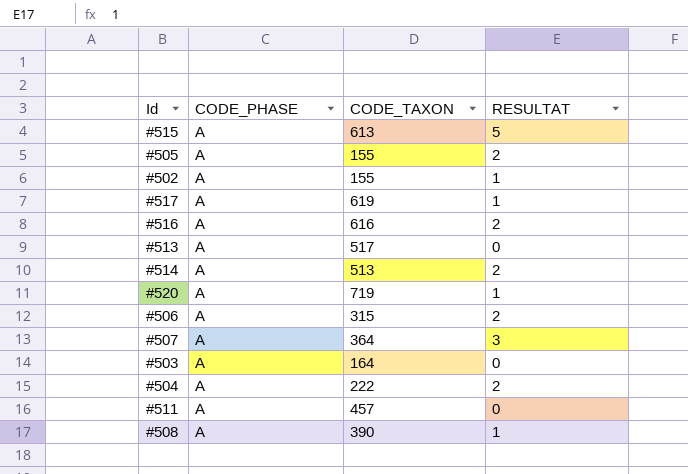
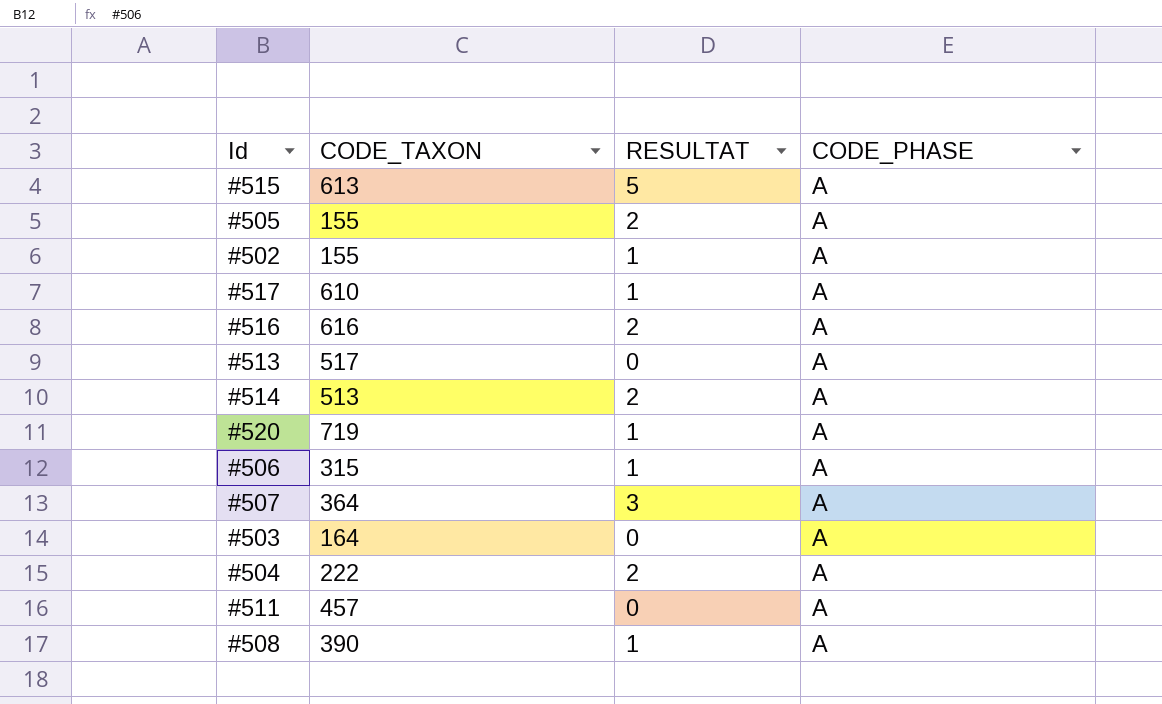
column CODE_PHASE | position: 2 -> 4
#517 | CODE_TAXON: 619 -> 610
#506 | RESULTAT: 2 -> 1

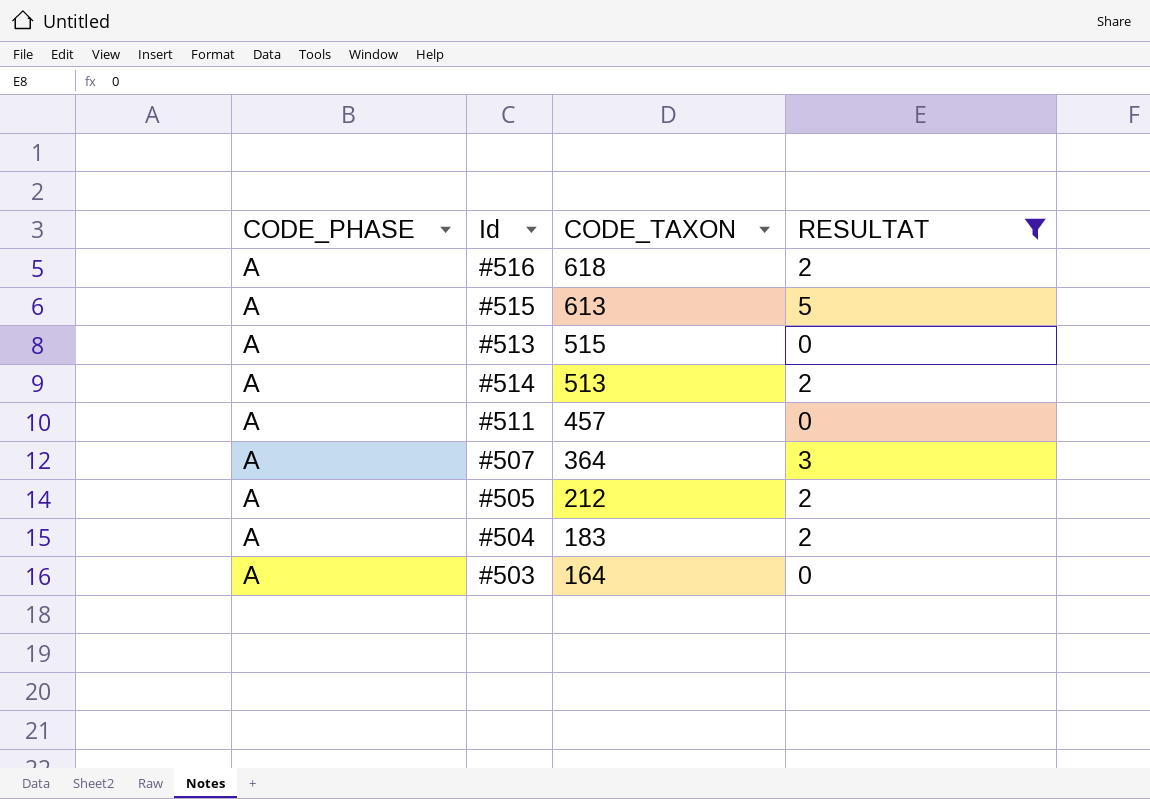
filter: none -> RESULTAT != 1
row order: none -> CODE_TAXON descending
column CODE_PHASE | position: 4 -> 1
#516 | CODE_TAXON: 616 -> 618
#513 | CODE_TAXON: 517 -> 515
#505 | CODE_TAXON: 155 -> 212
#504 | CODE_TAXON: 222 -> 183

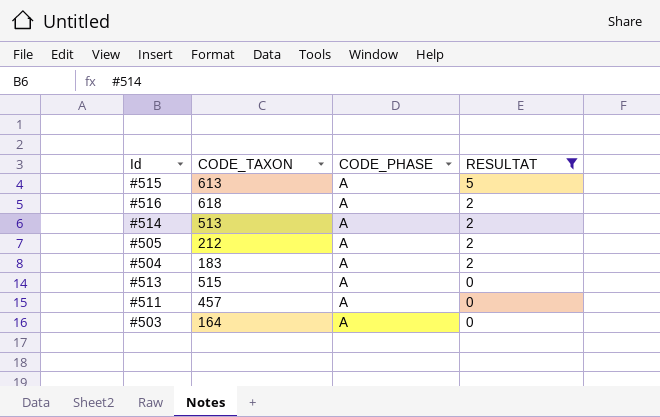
row order: CODE_TAXON descending -> RESULTAT descending
column CODE_PHASE | position: 1 -> 3
row #507: A | 364 | 3 -> none

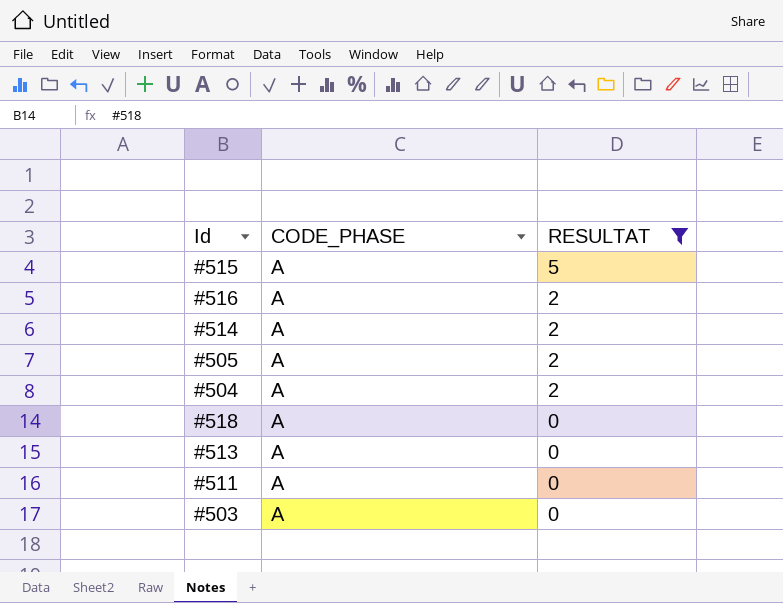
column CODE_TAXON | position: 2 -> none
row #518: none -> A | 0

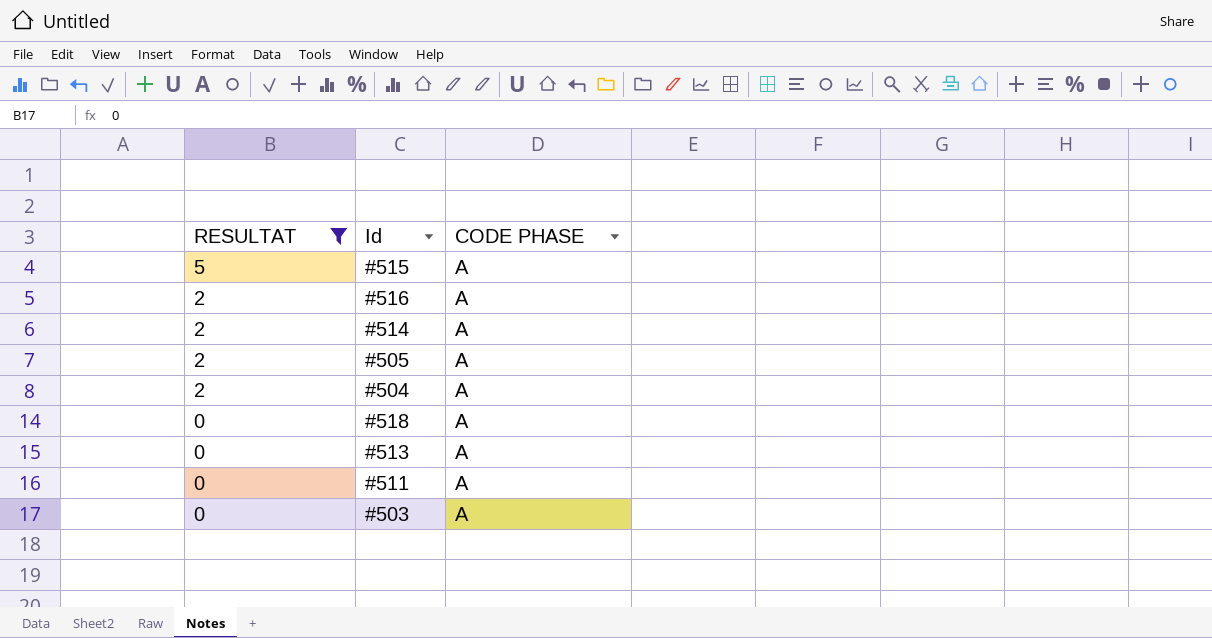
column RESULTAT | position: 3 -> 1
column name: CODE_PHASE -> CODE PHASE

